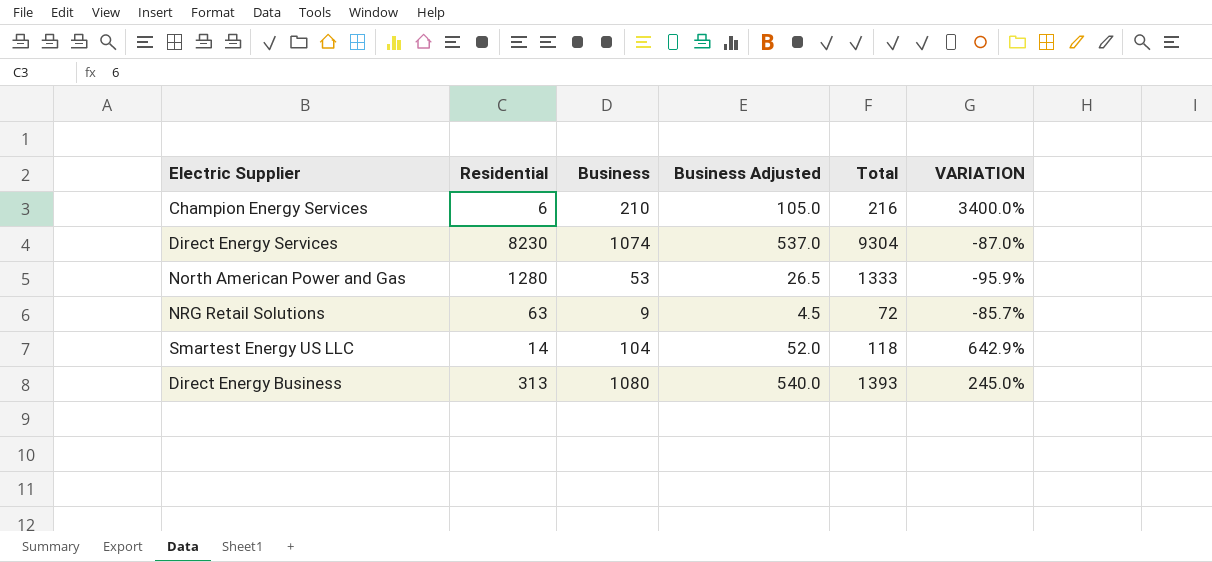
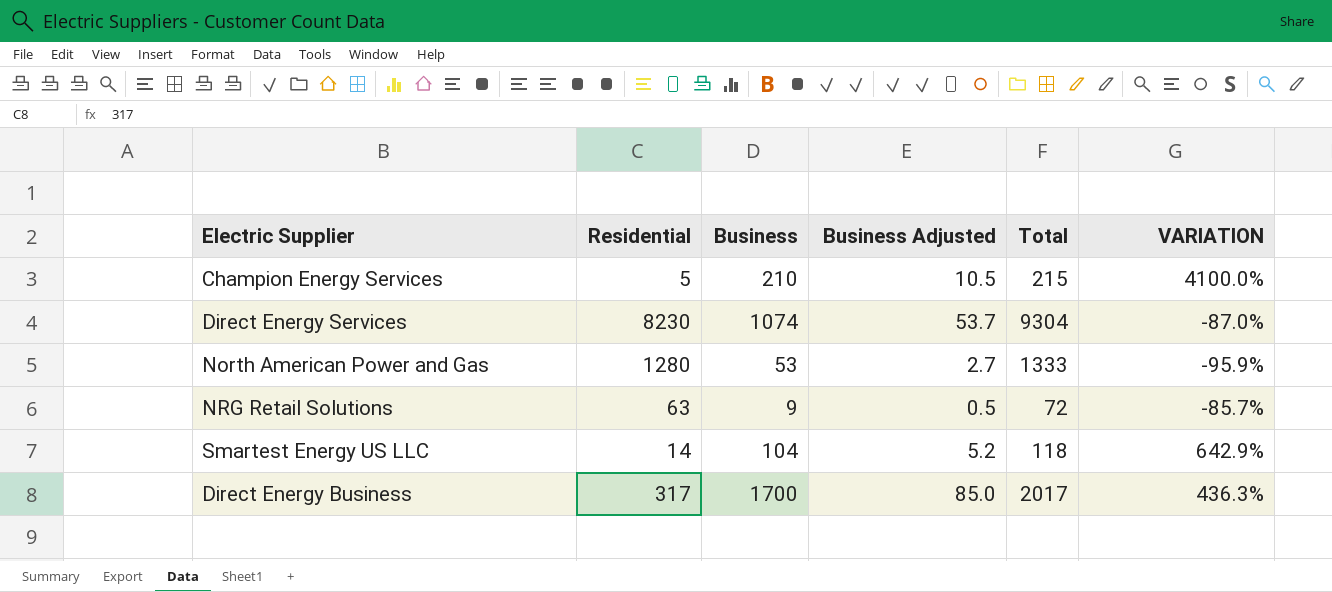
column Business Adjusted | formula: [Business] * 0.5 -> [Business] * 0.05
Champion Energy Services | Residential: 6 -> 5
Champion Energy Services | Total: 216 -> 215
Champion Energy Services | VARIATION: 3400.0% -> 4100.0%
Direct Energy Business | Residential: 313 -> 317
Direct Energy Business | Business: 1080 -> 1700
Direct Energy Business | Total: 1393 -> 2017
Direct Energy Business | VARIATION: 245.0% -> 436.3%

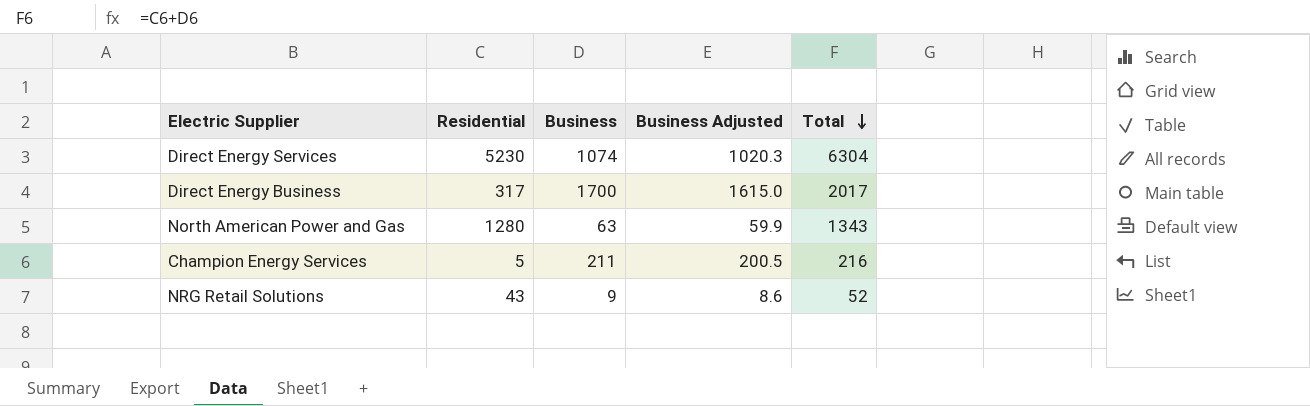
row order: none -> Total descending
column VARIATION | formula: ([Business] - [Residential]) / [Residential] -> none
column Business Adjusted | formula: [Business] * 0.05 -> [Business] * 0.95
row Smartest Energy US LLC: 14 | 104 | 5.2 | 118 | 642.9% -> none
Direct Energy Services | Residential: 8230 -> 5230
Direct Energy Services | Total: 9304 -> 6304
North American Power and Gas | Business: 53 -> 63
North American Power and Gas | Total: 1333 -> 1343
Champion Energy Services | Business: 210 -> 211
Champion Energy Services | Total: 215 -> 216
NRG Retail Solutions | Residential: 63 -> 43
NRG Retail Solutions | Total: 72 -> 52

